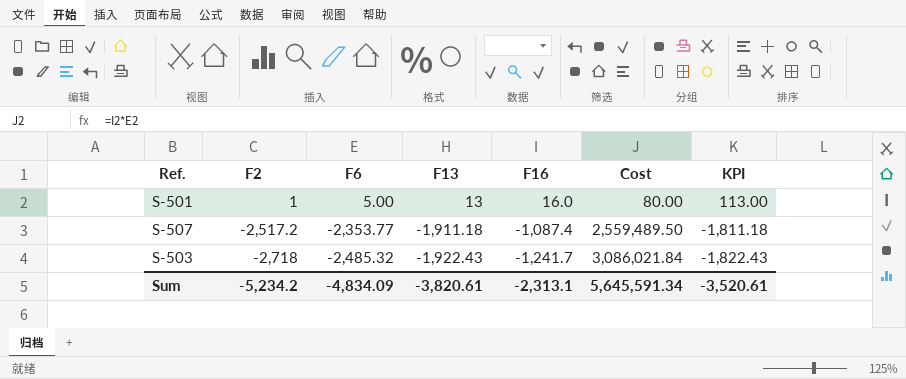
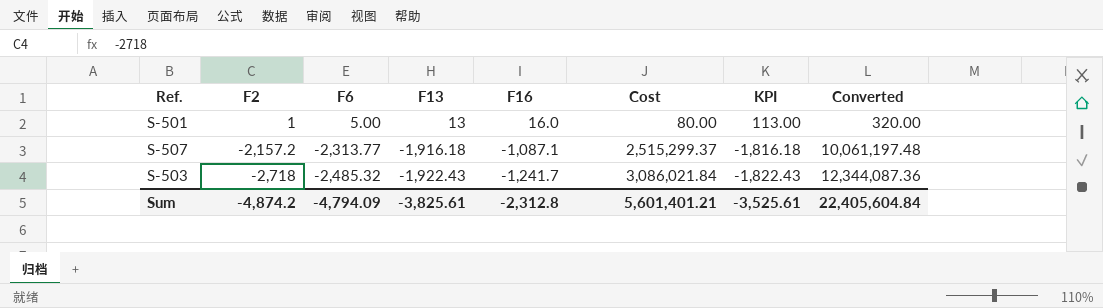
column Converted | formula: none -> [Cost] * 4
S-507 | F2: -2,517.2 -> -2,157.2
S-507 | F6: -2,353.77 -> -2,313.77
S-507 | F13: -1,911.18 -> -1,916.18
S-507 | F16: -1,087.4 -> -1,087.1
S-507 | Cost: 2,559,489.50 -> 2,515,299.37
S-507 | KPI: -1,811.18 -> -1,816.18
Sum | F2: -5,234.2 -> -4,874.2
Sum | F6: -4,834.09 -> -4,794.09
Sum | F13: -3,820.61 -> -3,825.61
Sum | F16: -2,313.1 -> -2,312.8
Sum | Cost: 5,645,591.34 -> 5,601,401.21
Sum | KPI: -3,520.61 -> -3,525.61

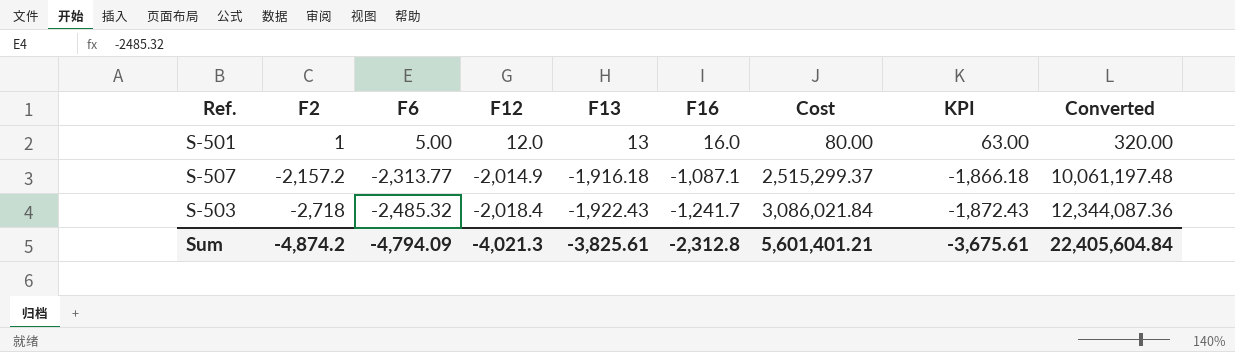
column F12 | position: none -> 4
column KPI | formula: [F13] + 100 -> [F13] + 50
Sum | KPI: -3,525.61 -> -3,675.61

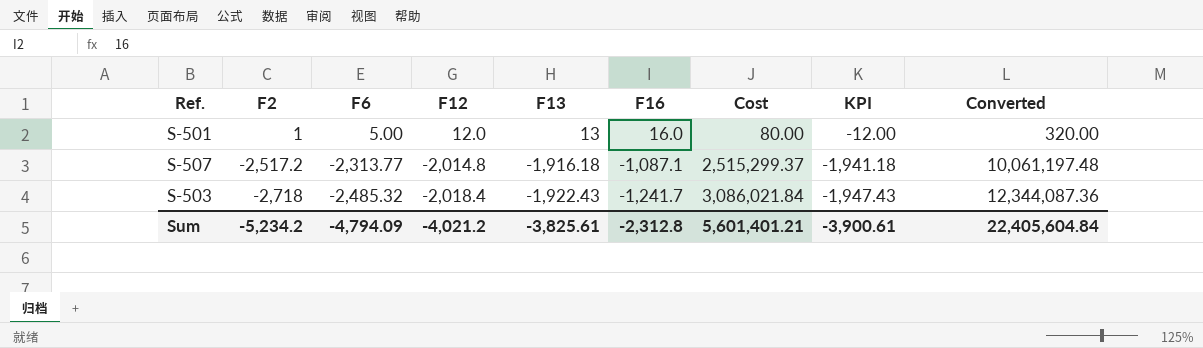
column KPI | formula: [F13] + 50 -> [F13] - 25
S-507 | F2: -2,157.2 -> -2,517.2
S-507 | F12: -2,014.9 -> -2,014.8
Sum | F2: -4,874.2 -> -5,234.2
Sum | F12: -4,021.3 -> -4,021.2
Sum | KPI: -3,675.61 -> -3,900.61

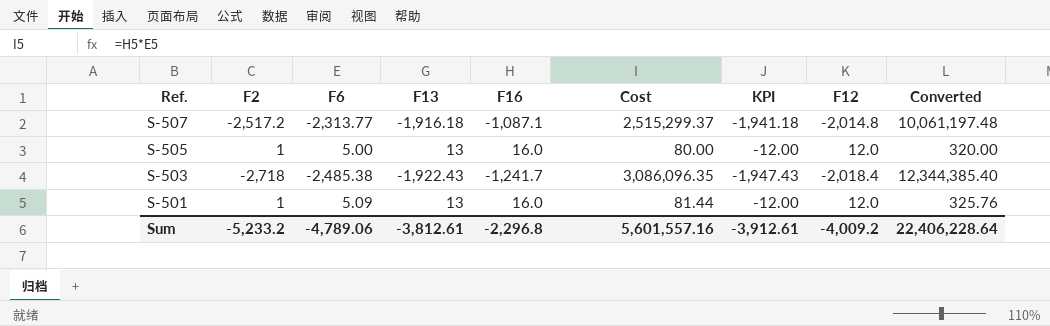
row order: F2 descending -> Ref. descending
column F12 | position: 4 -> 8
row S-505: none -> 1 | 5.00 | 13 | 16.0 | 80.00 | -12.00 | 12.0 | 320.00
S-503 | F6: -2,485.32 -> -2,485.38
S-503 | Cost: 3,086,021.84 -> 3,086,096.35
S-503 | Converted: 12,344,087.36 -> 12,344,385.40
S-501 | F6: 5.00 -> 5.09
S-501 | Cost: 80.00 -> 81.44
S-501 | Converted: 320.00 -> 325.76
Sum | F2: -5,234.2 -> -5,233.2
Sum | F6: -4,794.09 -> -4,789.06
Sum | F13: -3,825.61 -> -3,812.61
Sum | F16: -2,312.8 -> -2,296.8
Sum | Cost: 5,601,401.21 -> 5,601,557.16
Sum | KPI: -3,900.61 -> -3,912.61
Sum | F12: -4,021.2 -> -4,009.2
Sum | Converted: 22,405,604.84 -> 22,406,228.64

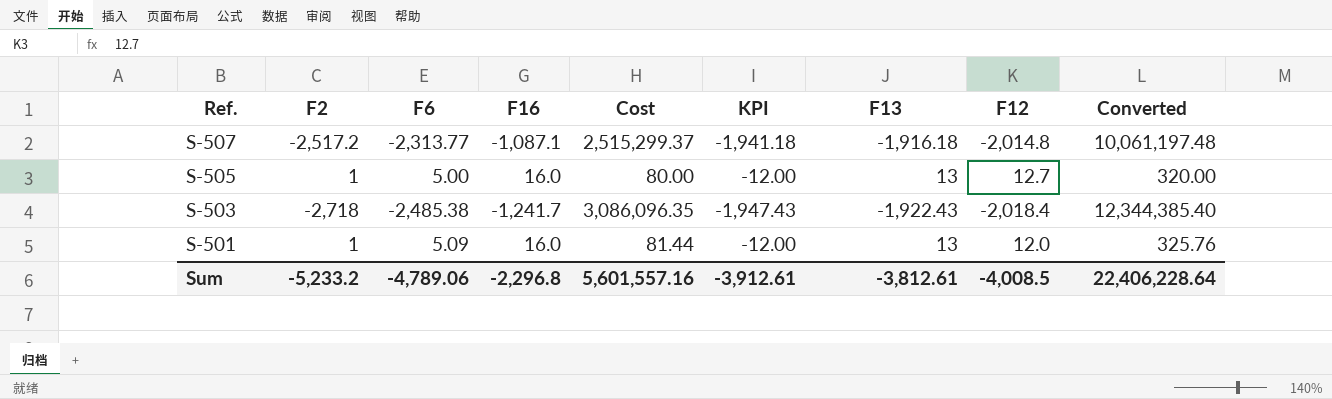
column F13 | position: 4 -> 7
S-505 | F12: 12.0 -> 12.7
Sum | F12: -4,009.2 -> -4,008.5

